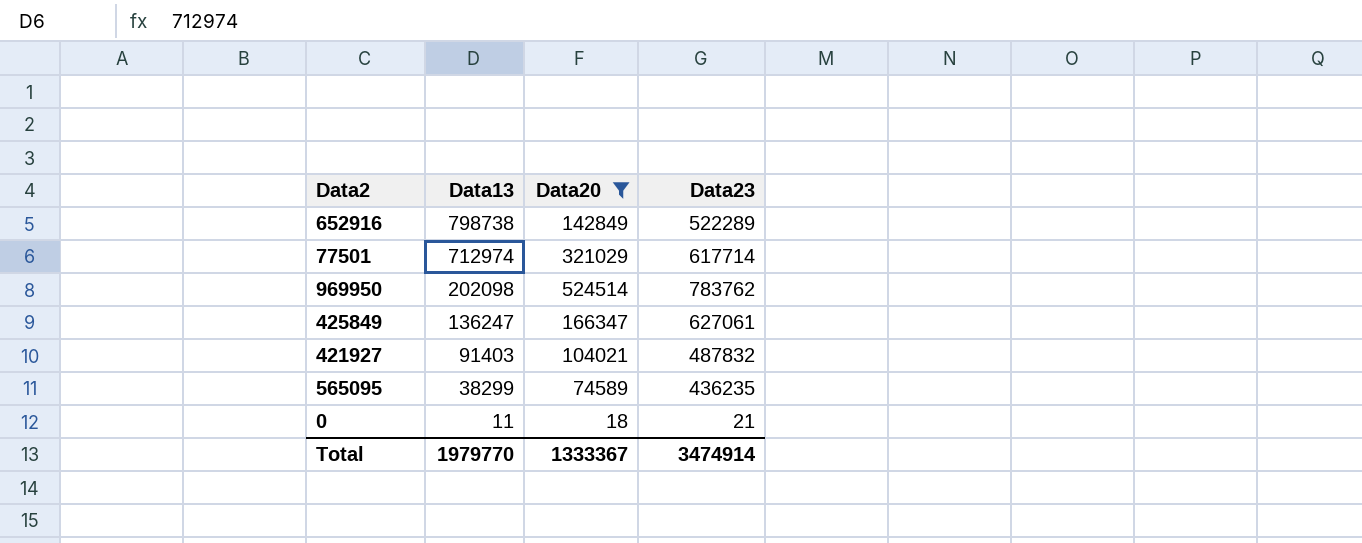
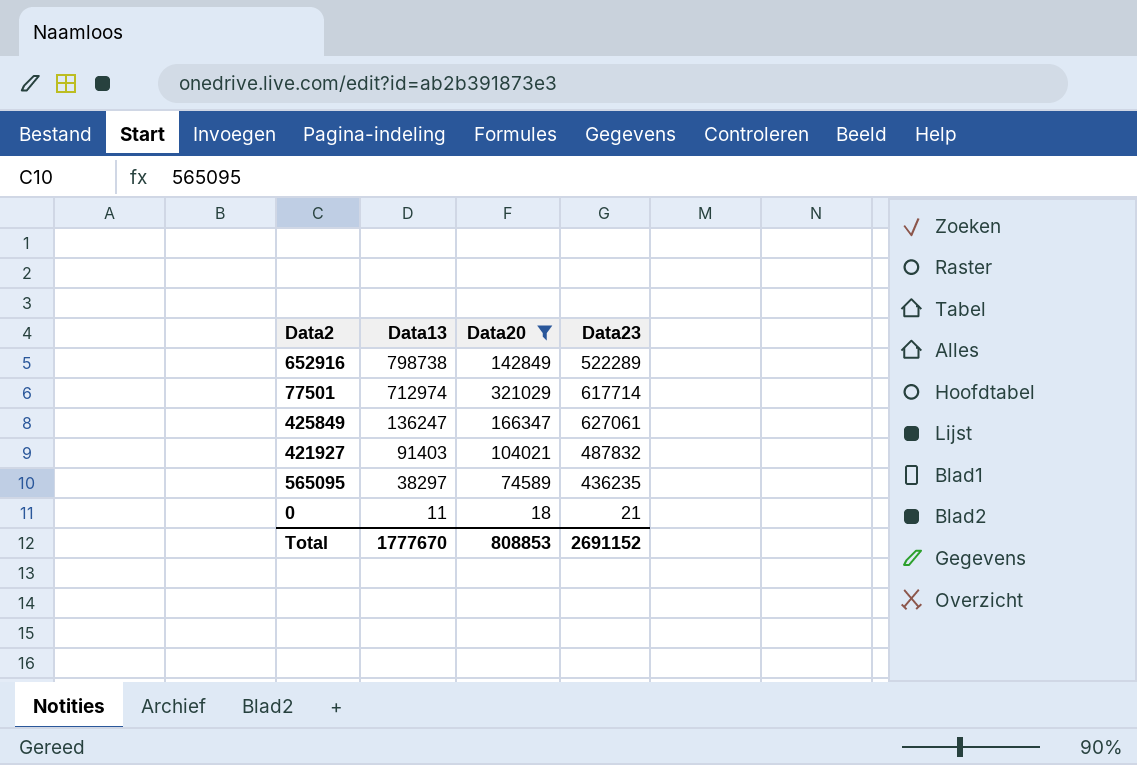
row 969950: 202098 | 524514 | 783762 -> none
565095 | Data13: 38299 -> 38297
Total | Data13: 1979770 -> 1777670
Total | Data20: 1333367 -> 808853
Total | Data23: 3474914 -> 2691152

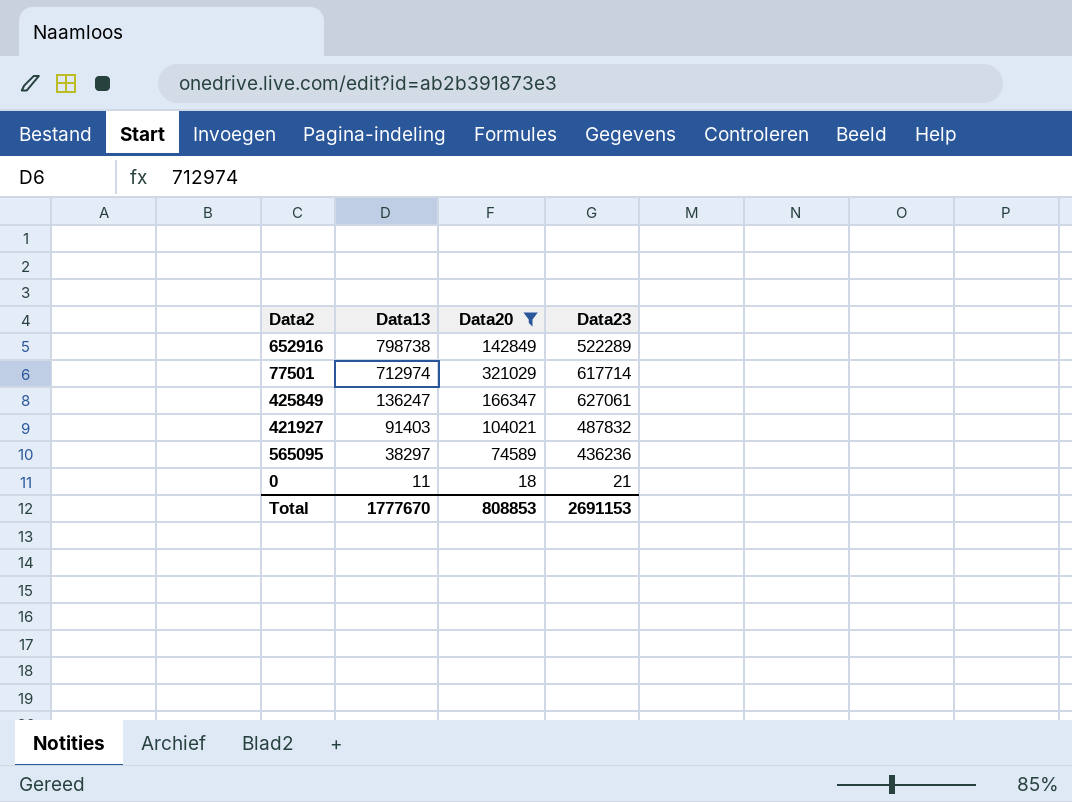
565095 | Data23: 436235 -> 436236
Total | Data23: 2691152 -> 2691153

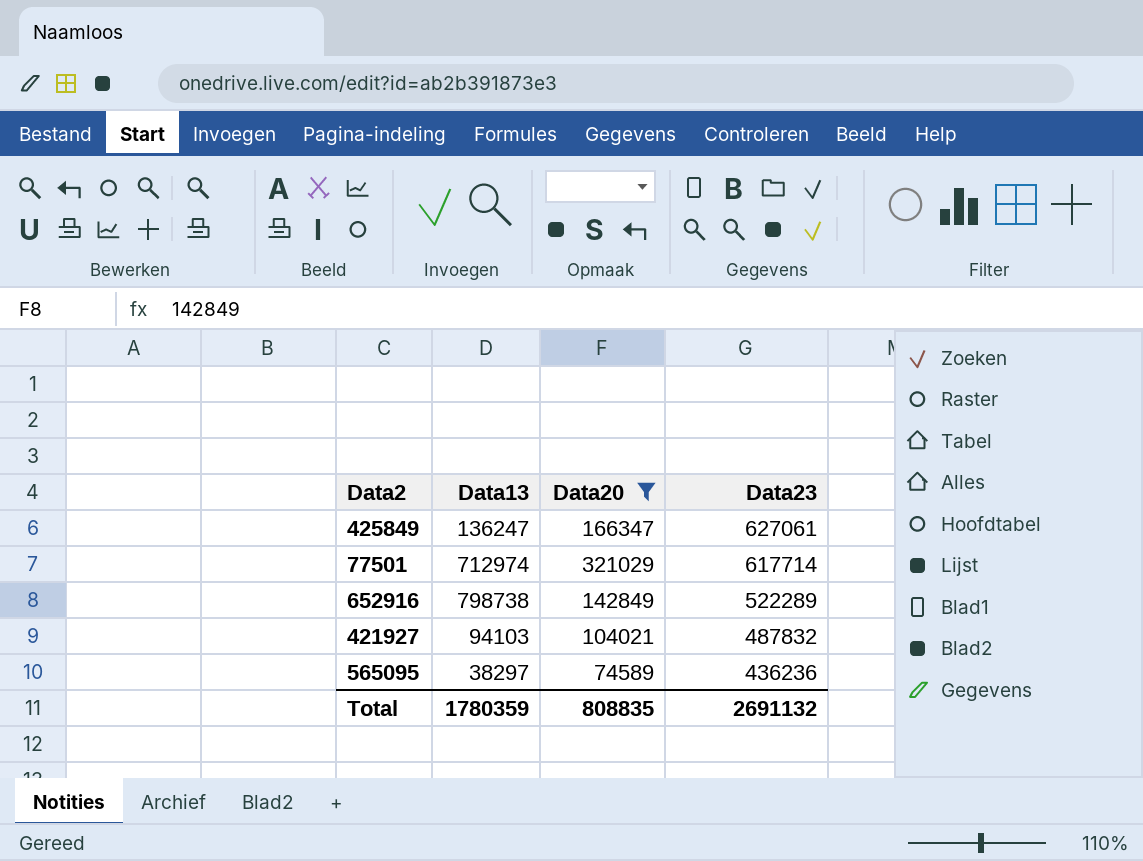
row order: Data13 descending -> Data23 descending
row 0: 11 | 18 | 21 -> none
421927 | Data13: 91403 -> 94103
Total | Data13: 1777670 -> 1780359
Total | Data20: 808853 -> 808835
Total | Data23: 2691153 -> 2691132

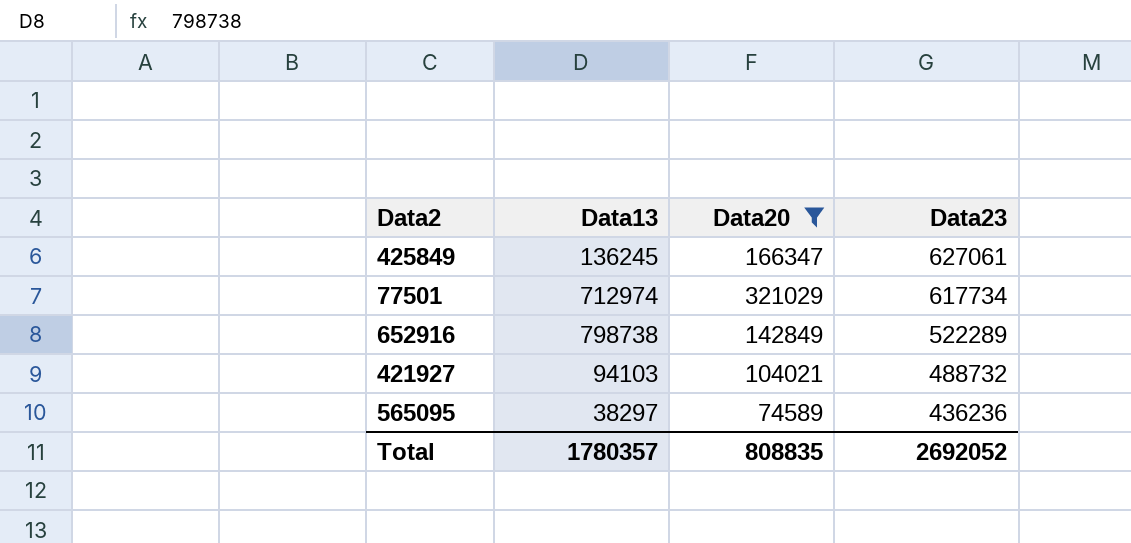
425849 | Data13: 136247 -> 136245
77501 | Data23: 617714 -> 617734
421927 | Data23: 487832 -> 488732
Total | Data13: 1780359 -> 1780357
Total | Data23: 2691132 -> 2692052

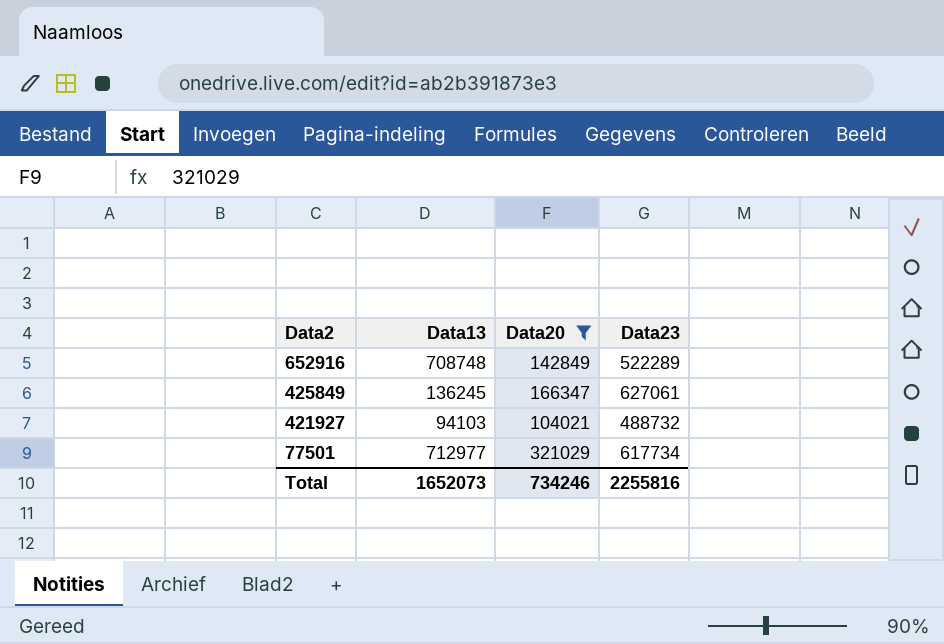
row order: Data23 descending -> Data2 descending
row 565095: 38297 | 74589 | 436236 -> none
652916 | Data13: 798738 -> 708748
77501 | Data13: 712974 -> 712977
Total | Data13: 1780357 -> 1652073
Total | Data20: 808835 -> 734246
Total | Data23: 2692052 -> 2255816

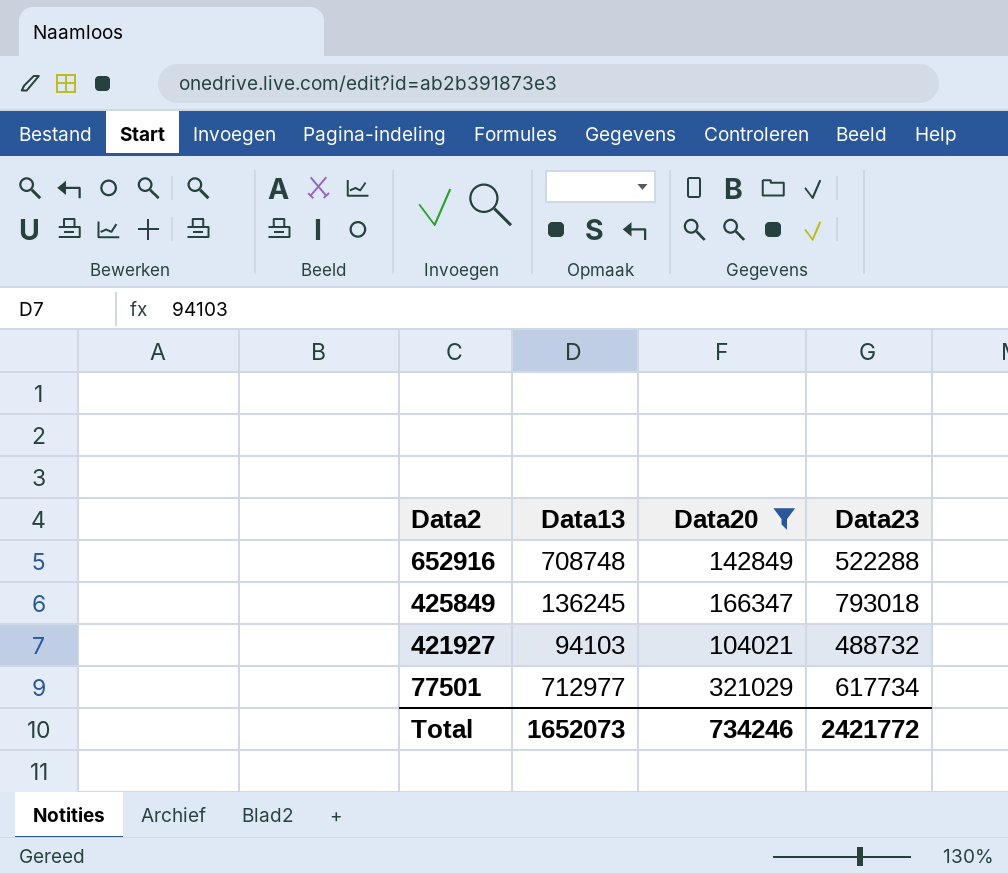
652916 | Data23: 522289 -> 522288
425849 | Data23: 627061 -> 793018
Total | Data23: 2255816 -> 2421772

